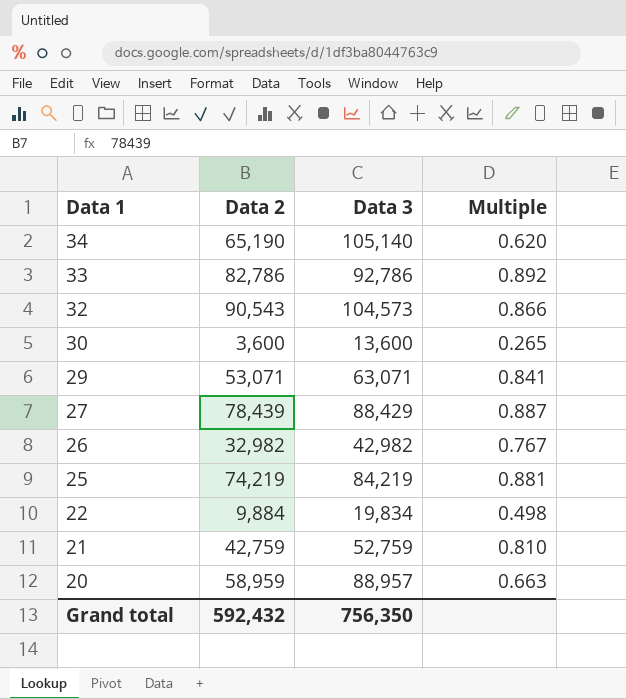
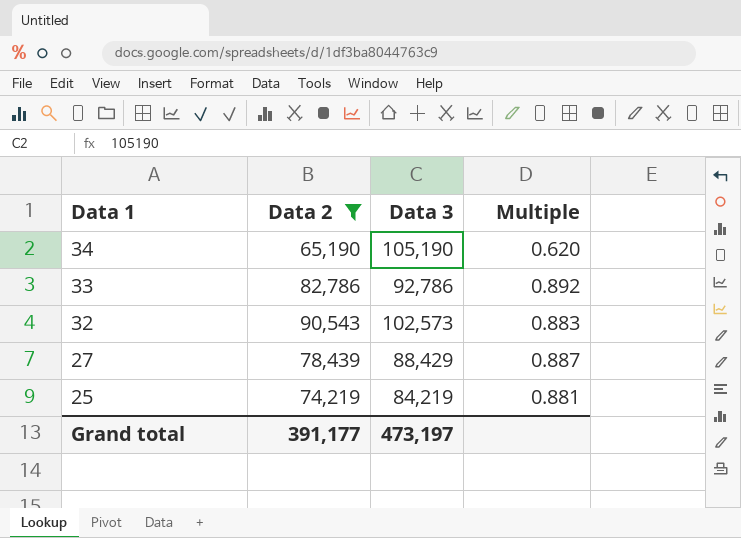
filter: none -> Data 2 >= 65,190
34 | Data 3: 105,140 -> 105,190
32 | Data 3: 104,573 -> 102,573
32 | Multiple: 0.866 -> 0.883
Grand total | Data 2: 592,432 -> 391,177
Grand total | Data 3: 756,350 -> 473,197

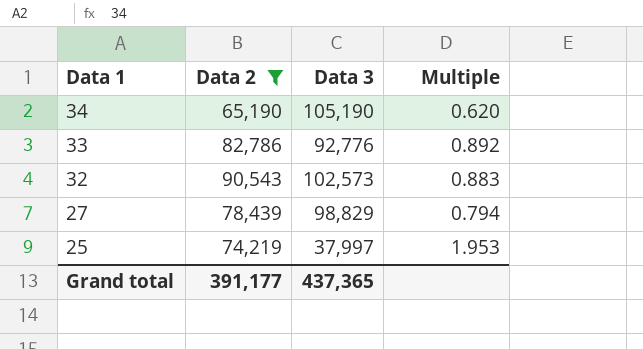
33 | Data 3: 92,786 -> 92,776
27 | Data 3: 88,429 -> 98,829
27 | Multiple: 0.887 -> 0.794
25 | Data 3: 84,219 -> 37,997
25 | Multiple: 0.881 -> 1.953
Grand total | Data 3: 473,197 -> 437,365

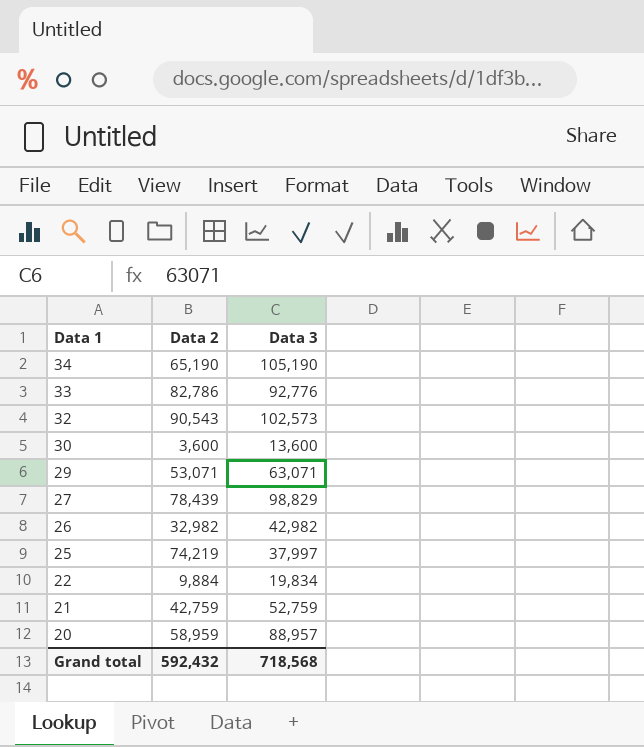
filter: Data 2 >= 65,190 -> none
column Multiple | formula: [Data 2] / [Data 3] -> none
Grand total | Data 2: 391,177 -> 592,432
Grand total | Data 3: 437,365 -> 718,568

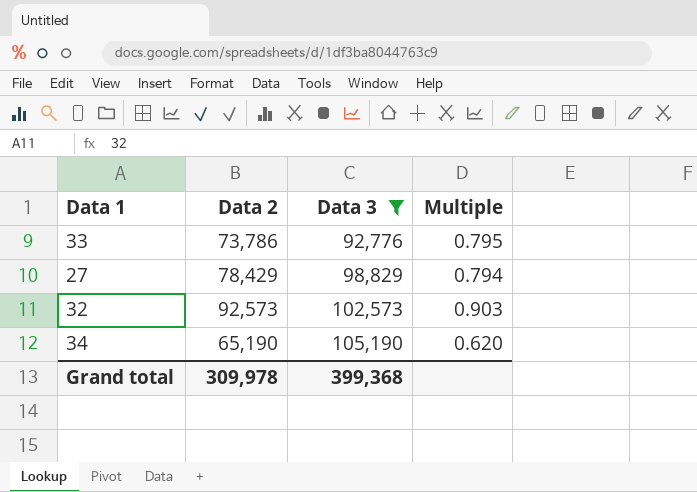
filter: none -> Data 3 >= 92,776
row order: Data 1 descending -> Data 3 ascending
column Multiple | formula: none -> [Data 2] / [Data 3]
33 | Data 2: 82,786 -> 73,786
27 | Data 2: 78,439 -> 78,429
32 | Data 2: 90,543 -> 92,573
Grand total | Data 2: 592,432 -> 309,978
Grand total | Data 3: 718,568 -> 399,368

